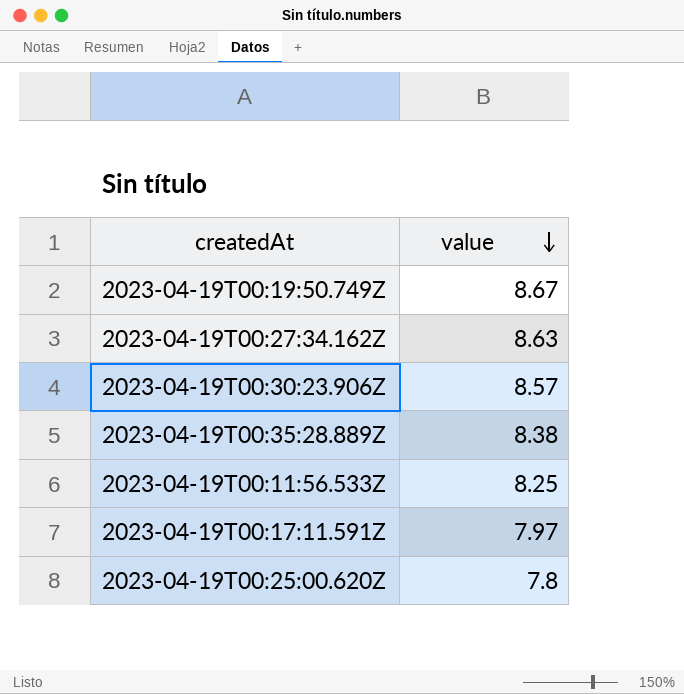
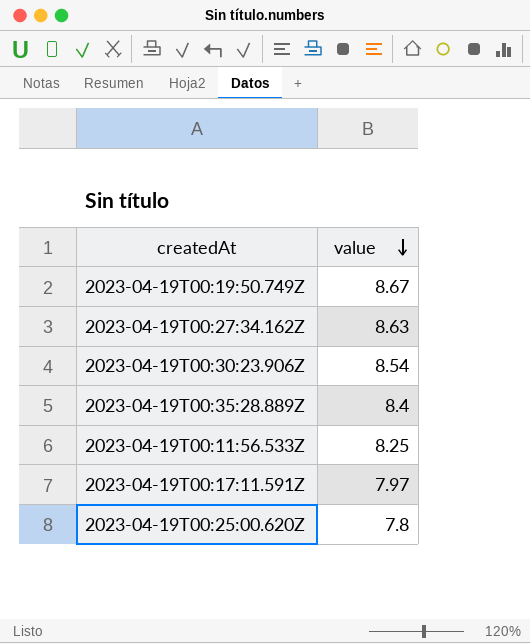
2023-04-19T00:30:23.906Z | value: 8.57 -> 8.54
2023-04-19T00:35:28.889Z | value: 8.38 -> 8.4

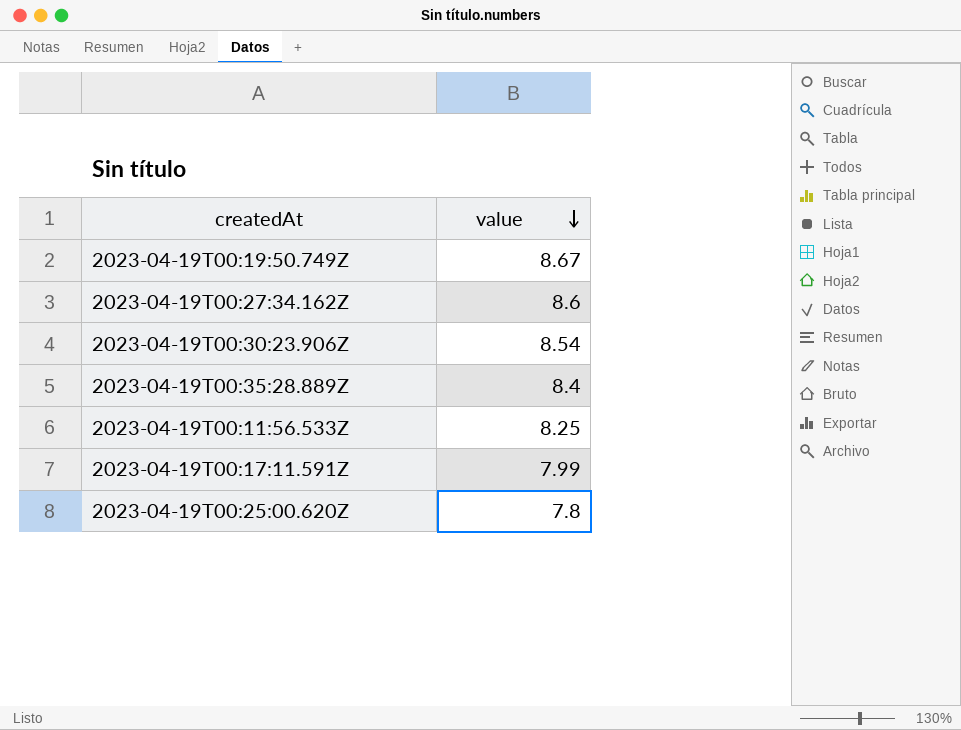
2023-04-19T00:27:34.162Z | value: 8.63 -> 8.6
2023-04-19T00:17:11.591Z | value: 7.97 -> 7.99

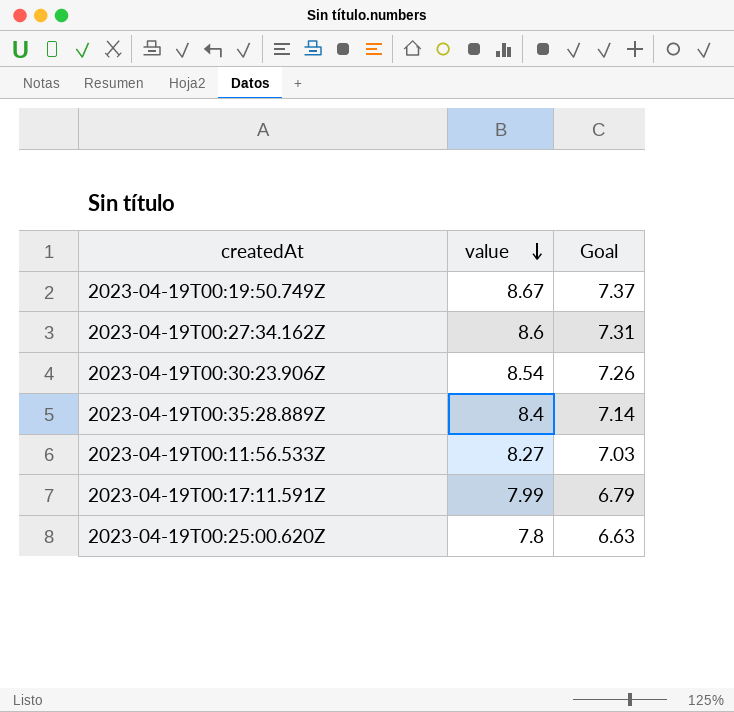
column Goal | formula: none -> [value] * 0.85
2023-04-19T00:11:56.533Z | value: 8.25 -> 8.27

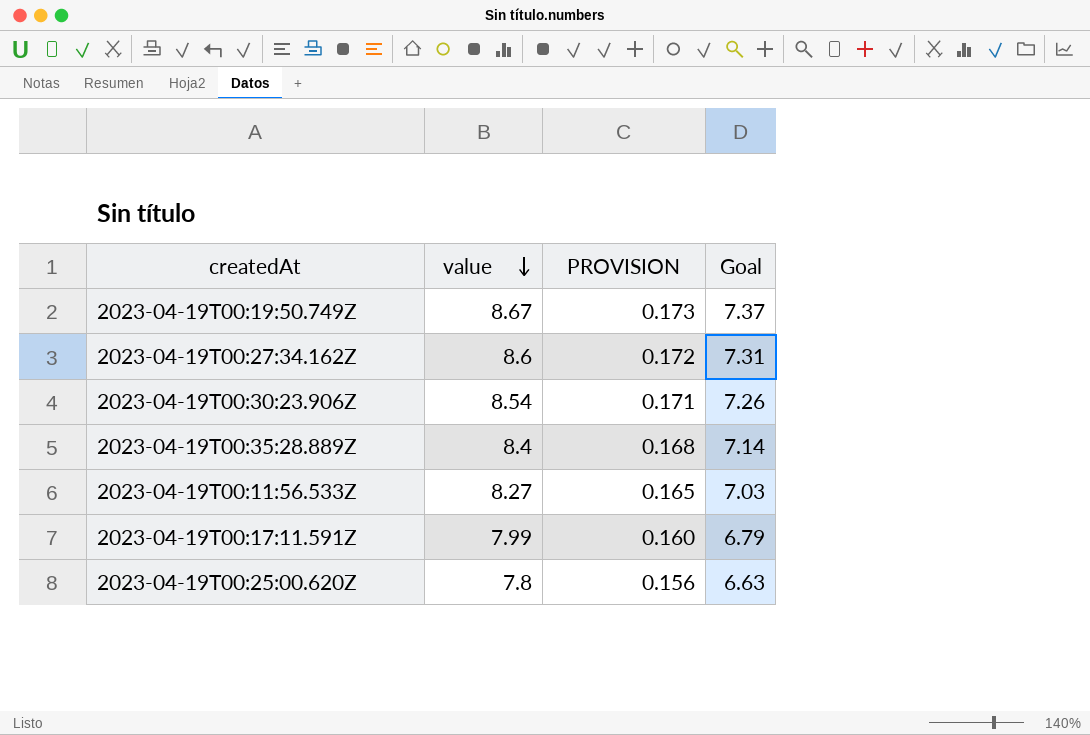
column PROVISION | formula: none -> [value] * 0.02

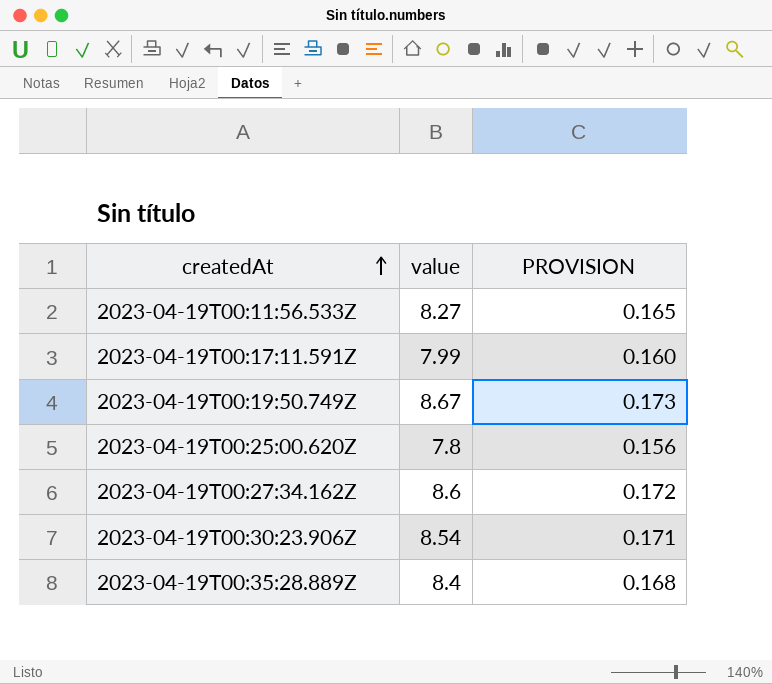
row order: value descending -> createdAt ascending
column Goal | formula: [value] * 0.85 -> none

